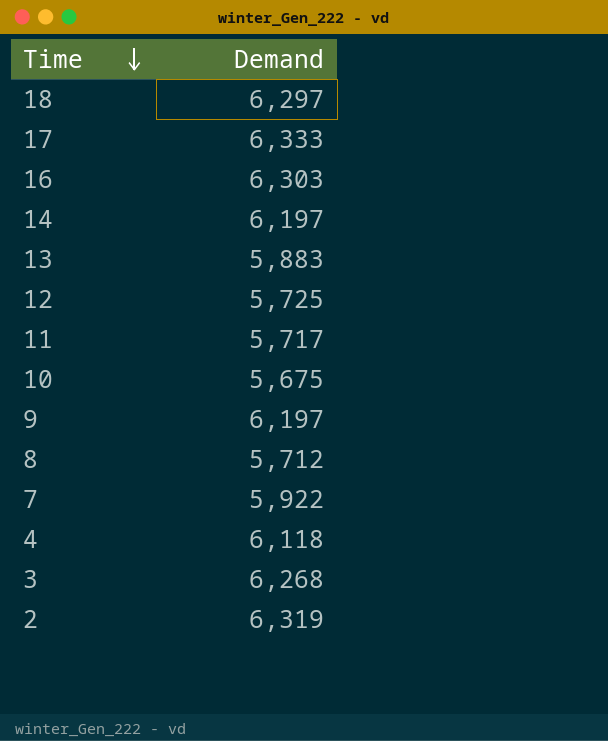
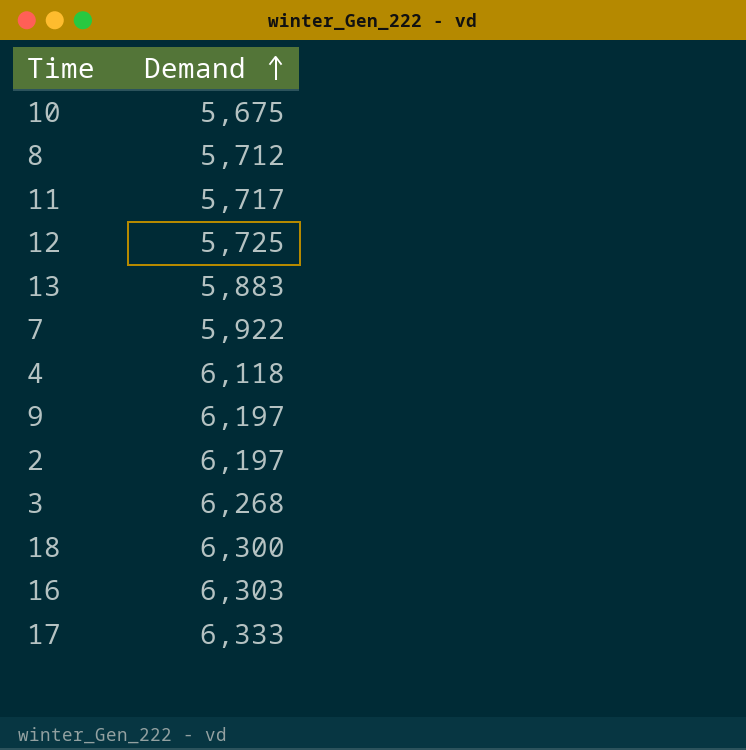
row order: Time descending -> Demand ascending
row 14: 6,197 -> none
2 | Demand: 6,319 -> 6,197
18 | Demand: 6,297 -> 6,300

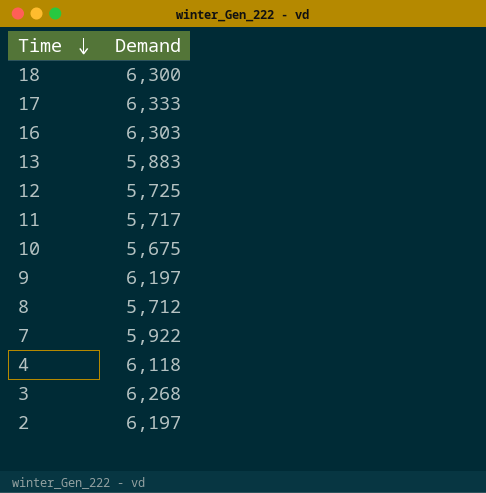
row order: Demand ascending -> Time descending

